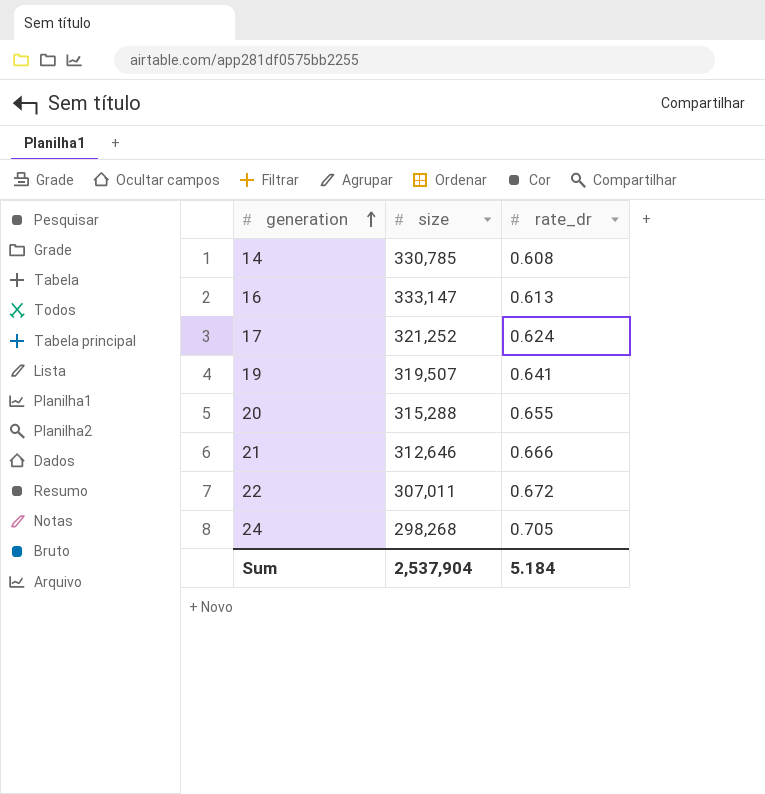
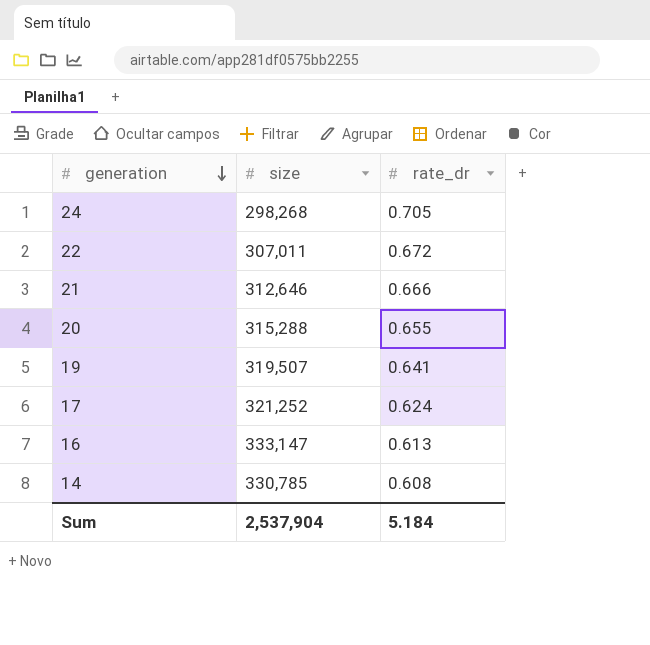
row order: generation ascending -> generation descending

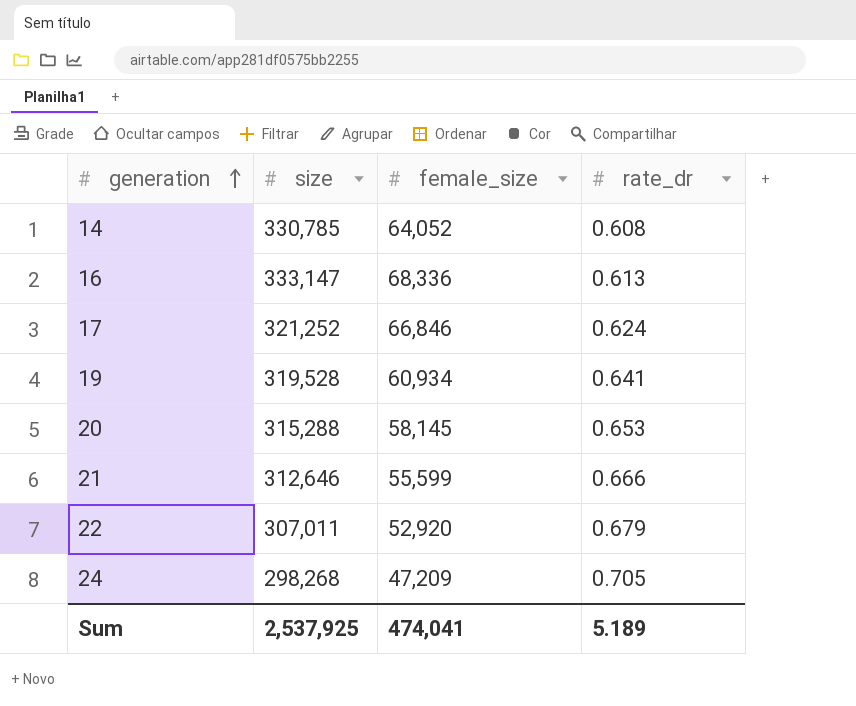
row order: generation descending -> generation ascending
column female_size | position: none -> 3
19 | size: 319,507 -> 319,528
20 | rate_dr: 0.655 -> 0.653
22 | rate_dr: 0.672 -> 0.679
Sum | size: 2,537,904 -> 2,537,925
Sum | rate_dr: 5.184 -> 5.189

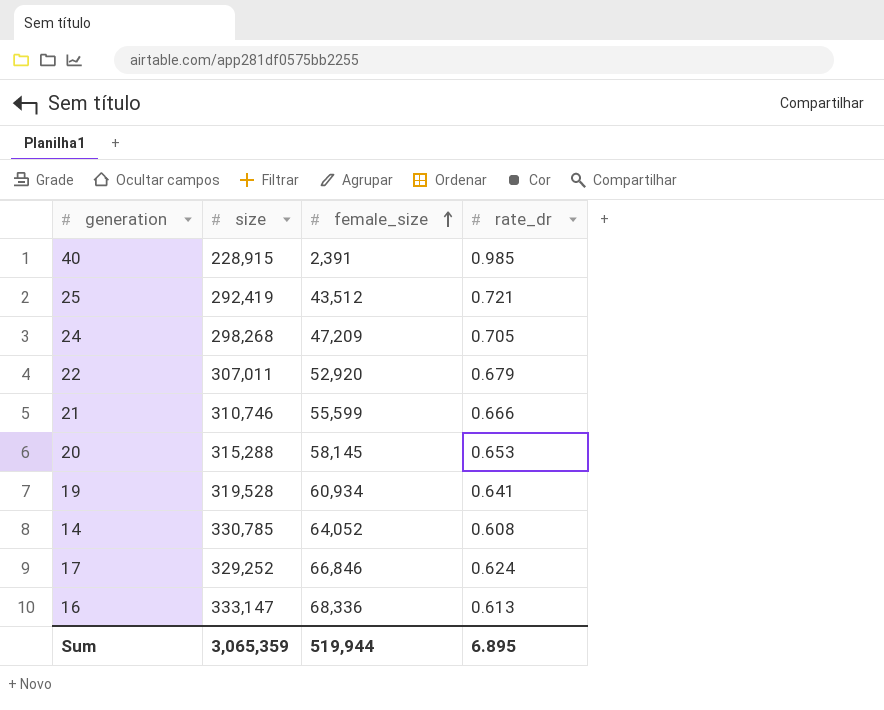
row order: generation ascending -> female_size ascending
row 40: none -> 228,915 | 2,391 | 0.985
row 25: none -> 292,419 | 43,512 | 0.721
21 | size: 312,646 -> 310,746
17 | size: 321,252 -> 329,252
Sum | size: 2,537,925 -> 3,065,359
Sum | female_size: 474,041 -> 519,944
Sum | rate_dr: 5.189 -> 6.895

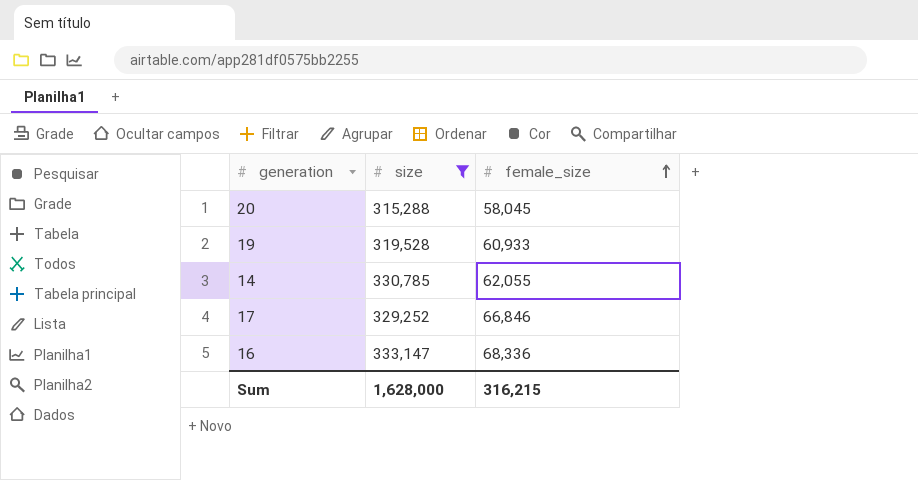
filter: none -> size >= 315,288
column rate_dr | position: 4 -> none
20 | female_size: 58,145 -> 58,045
19 | female_size: 60,934 -> 60,933
14 | female_size: 64,052 -> 62,055
Sum | size: 3,065,359 -> 1,628,000
Sum | female_size: 519,944 -> 316,215

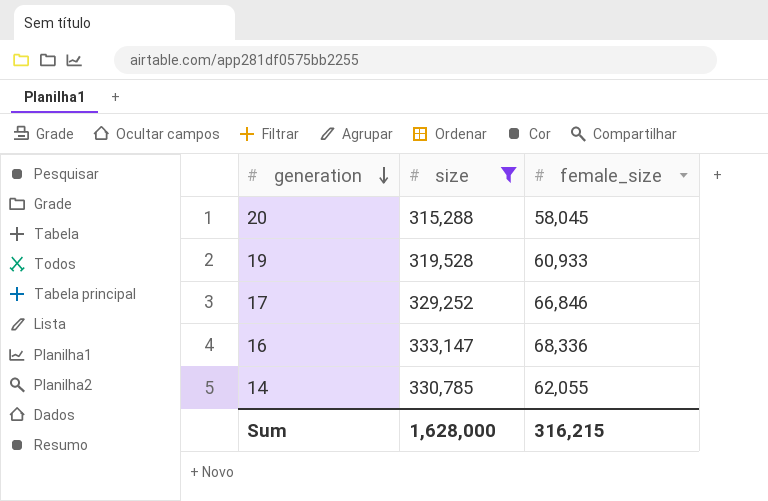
row order: female_size ascending -> generation descending

